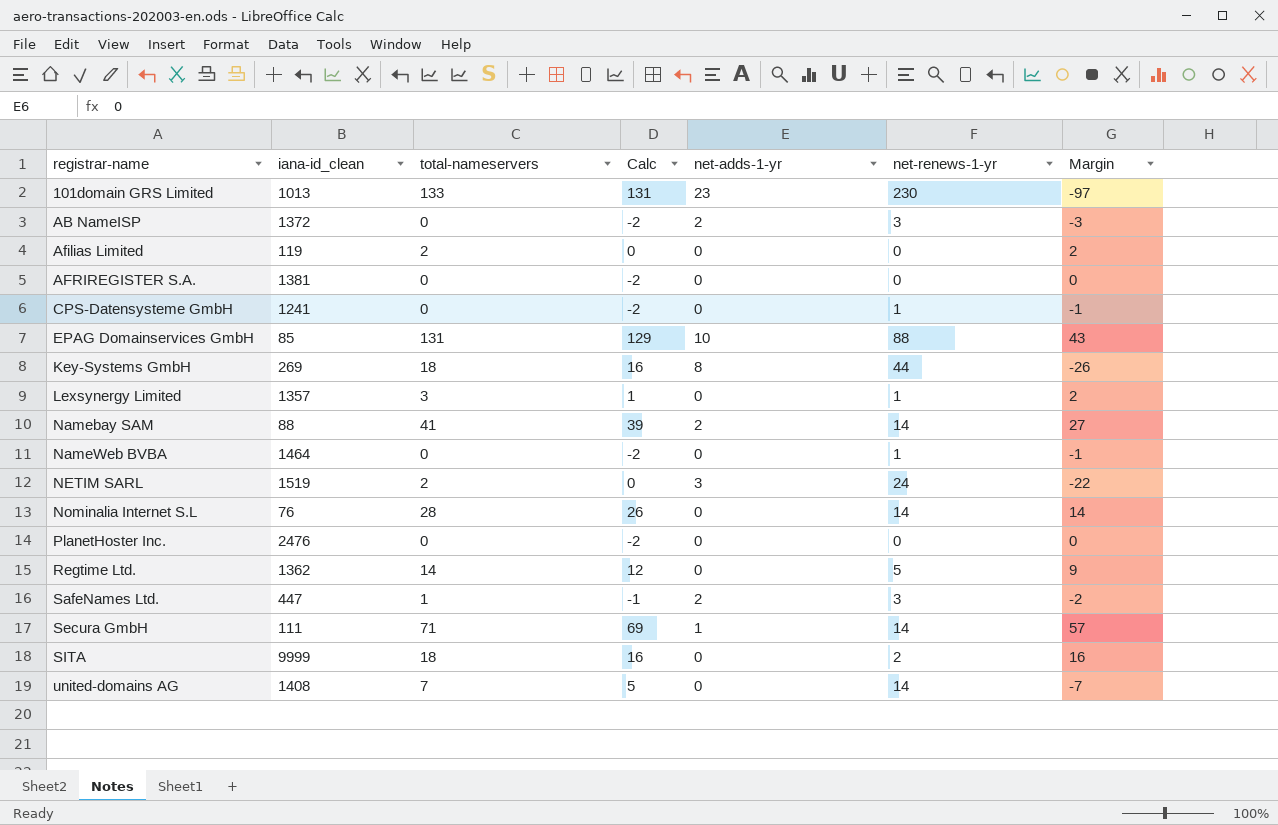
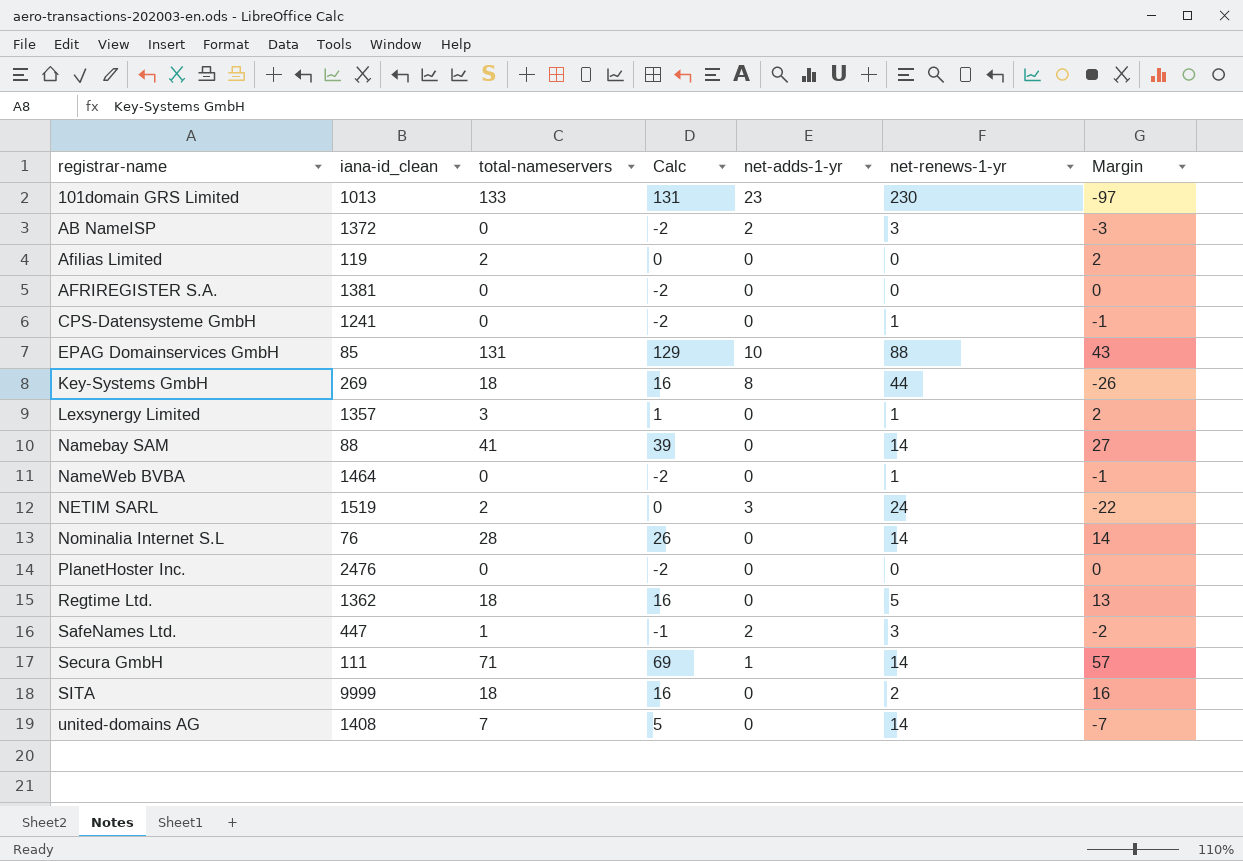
Namebay SAM | net-adds-1-yr: 2 -> 0
Regtime Ltd. | total-nameservers: 14 -> 18
Regtime Ltd. | Calc: 12 -> 16
Regtime Ltd. | Margin: 9 -> 13

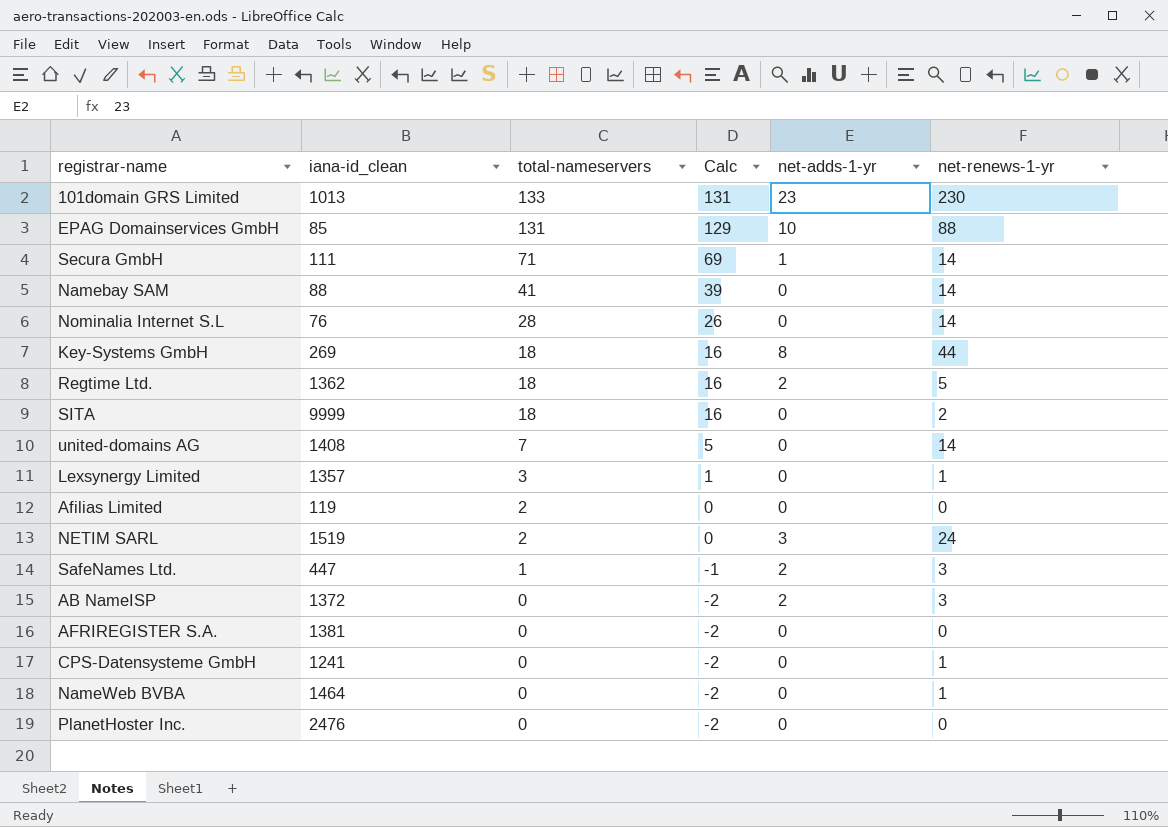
row order: registrar-name ascending -> total-nameservers descending
column Margin | formula: [total-nameservers] - [net-renews-1-yr] -> none
Regtime Ltd. | net-adds-1-yr: 0 -> 2

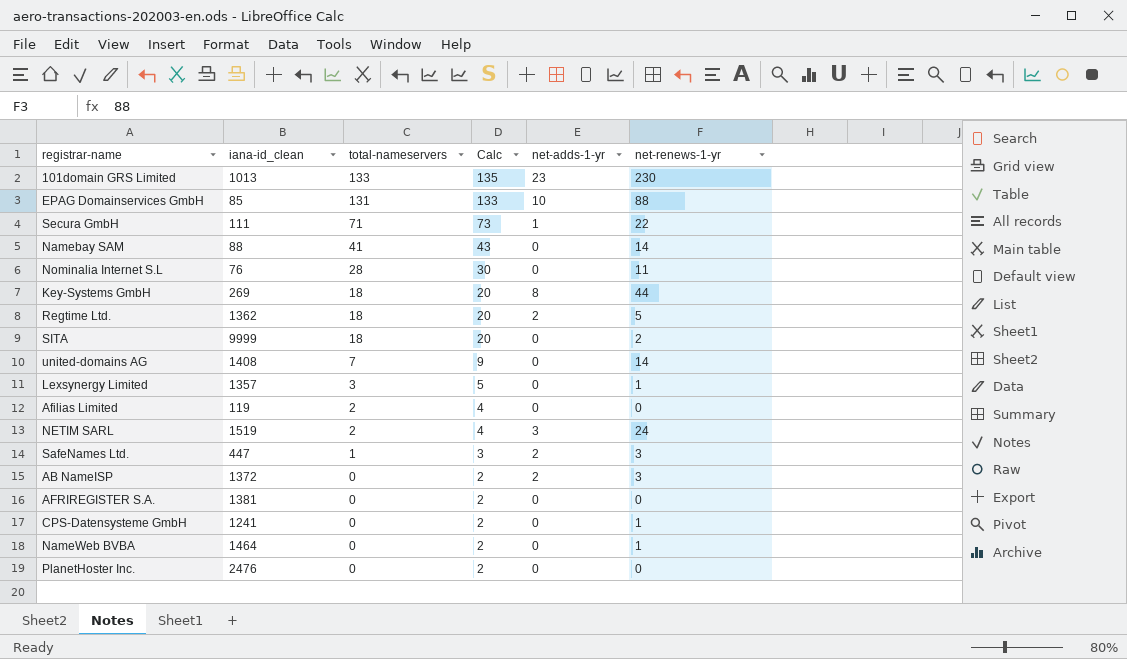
column Calc | formula: [total-nameservers] - 2 -> [total-nameservers] + 2
Secura GmbH | net-renews-1-yr: 14 -> 22
Nominalia Internet S.L | net-renews-1-yr: 14 -> 11

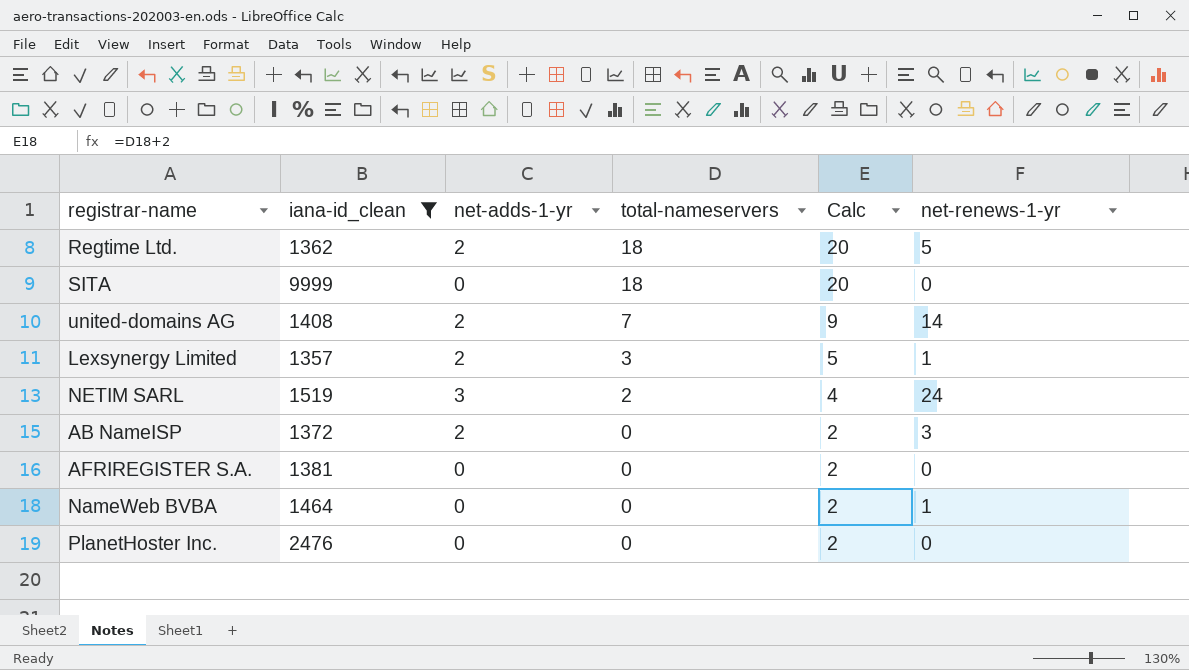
filter: none -> iana-id_clean >= 1357
column net-adds-1-yr | position: 5 -> 3
SITA | net-renews-1-yr: 2 -> 0
united-domains AG | net-adds-1-yr: 0 -> 2
Lexsynergy Limited | net-adds-1-yr: 0 -> 2

